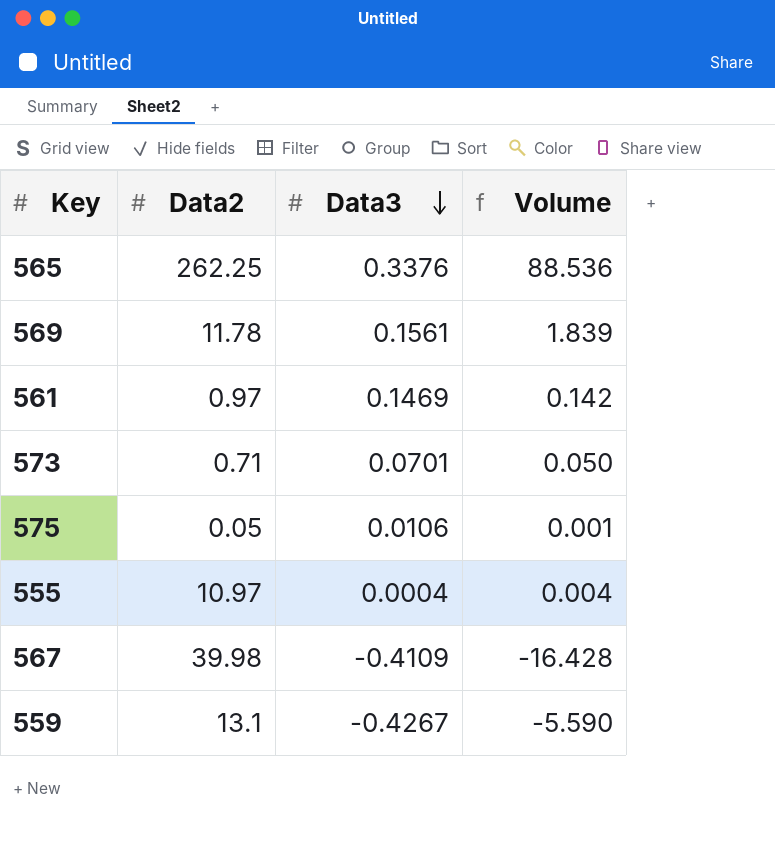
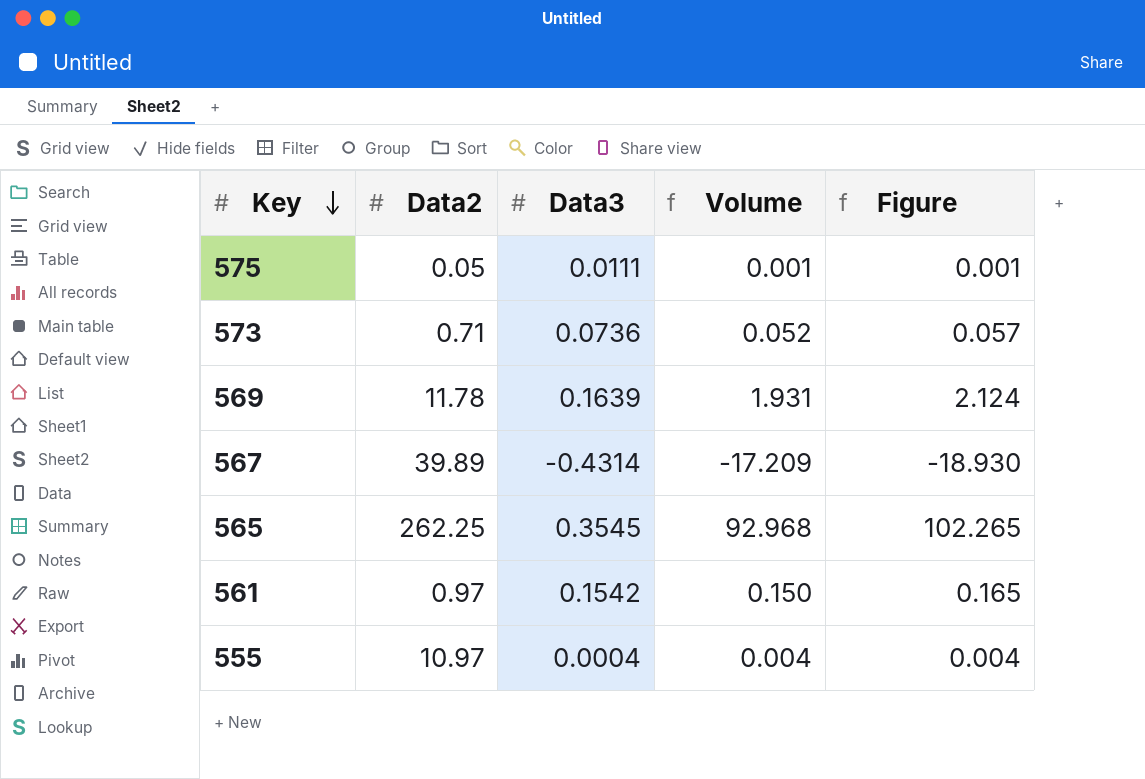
row order: Data3 descending -> Key descending
column Figure | formula: none -> [Volume] * 1.1
row 559: 13.1 | -0.4267 | -5.590 -> none
575 | Data3: 0.0106 -> 0.0111
573 | Data3: 0.0701 -> 0.0736
573 | Volume: 0.050 -> 0.052
569 | Data3: 0.1561 -> 0.1639
569 | Volume: 1.839 -> 1.931
567 | Data2: 39.98 -> 39.89
567 | Data3: -0.4109 -> -0.4314
567 | Volume: -16.428 -> -17.209
565 | Data3: 0.3376 -> 0.3545
565 | Volume: 88.536 -> 92.968
561 | Data3: 0.1469 -> 0.1542
561 | Volume: 0.142 -> 0.150

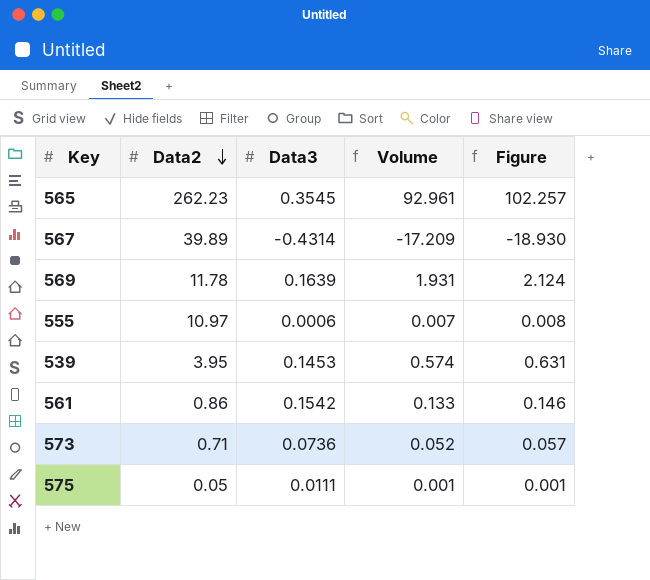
row order: Key descending -> Data2 descending
565 | Data2: 262.25 -> 262.23
565 | Volume: 92.968 -> 92.961
565 | Figure: 102.265 -> 102.257
555 | Data3: 0.0004 -> 0.0006
555 | Volume: 0.004 -> 0.007
555 | Figure: 0.004 -> 0.008
row 539: none -> 3.95 | 0.1453 | 0.574 | 0.631
561 | Data2: 0.97 -> 0.86
561 | Volume: 0.150 -> 0.133
561 | Figure: 0.165 -> 0.146

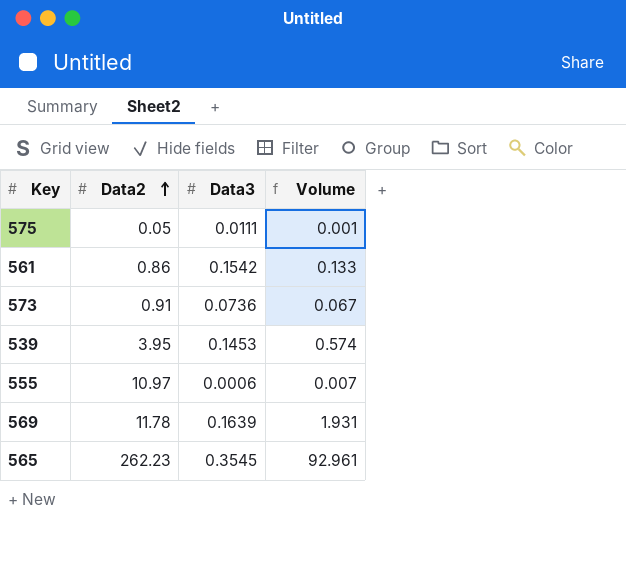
row order: Data2 descending -> Data2 ascending
column Figure | formula: [Volume] * 1.1 -> none
row 567: 39.89 | -0.4314 | -17.209 | -18.930 -> none
573 | Data2: 0.71 -> 0.91
573 | Volume: 0.052 -> 0.067

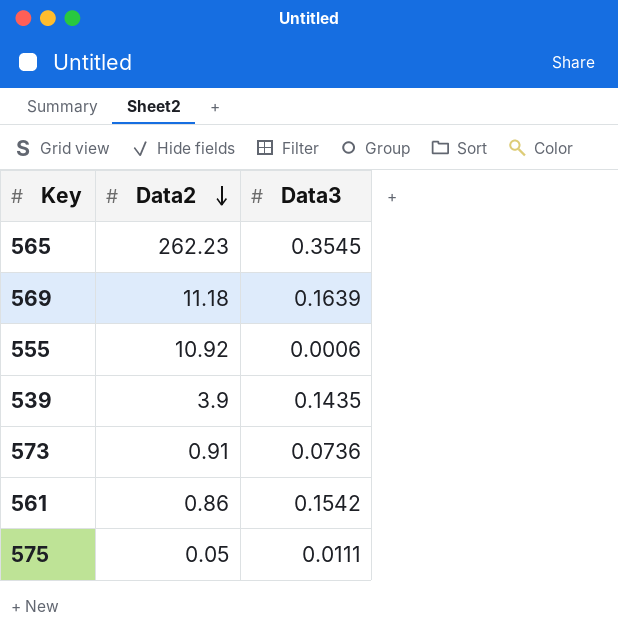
row order: Data2 ascending -> Data2 descending
column Volume | formula: [Data2] * [Data3] -> none
569 | Data2: 11.78 -> 11.18
555 | Data2: 10.97 -> 10.92
539 | Data2: 3.95 -> 3.9
539 | Data3: 0.1453 -> 0.1435

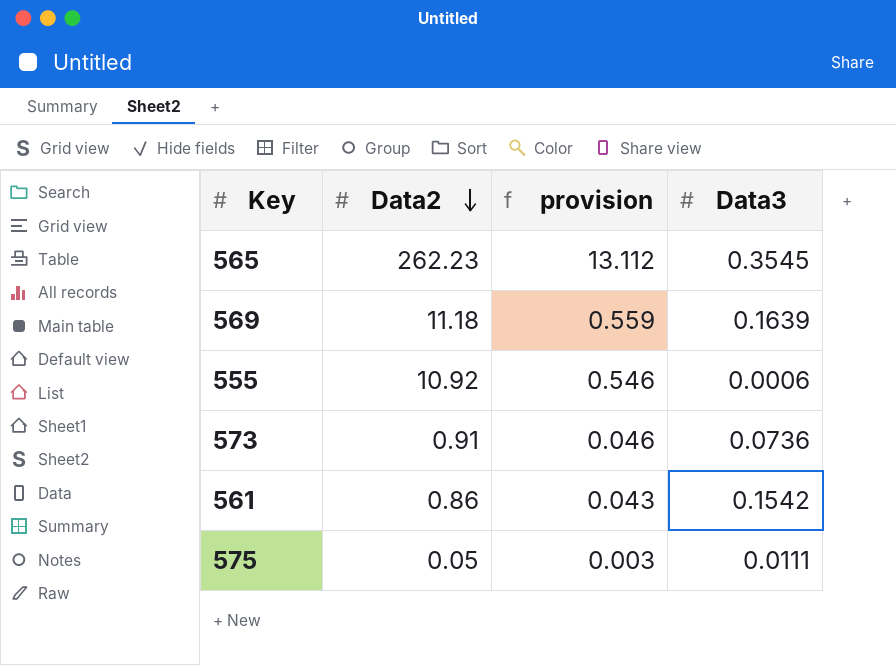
column provision | formula: none -> [Data2] * 0.05
row 539: 3.9 | 0.1435 -> none

